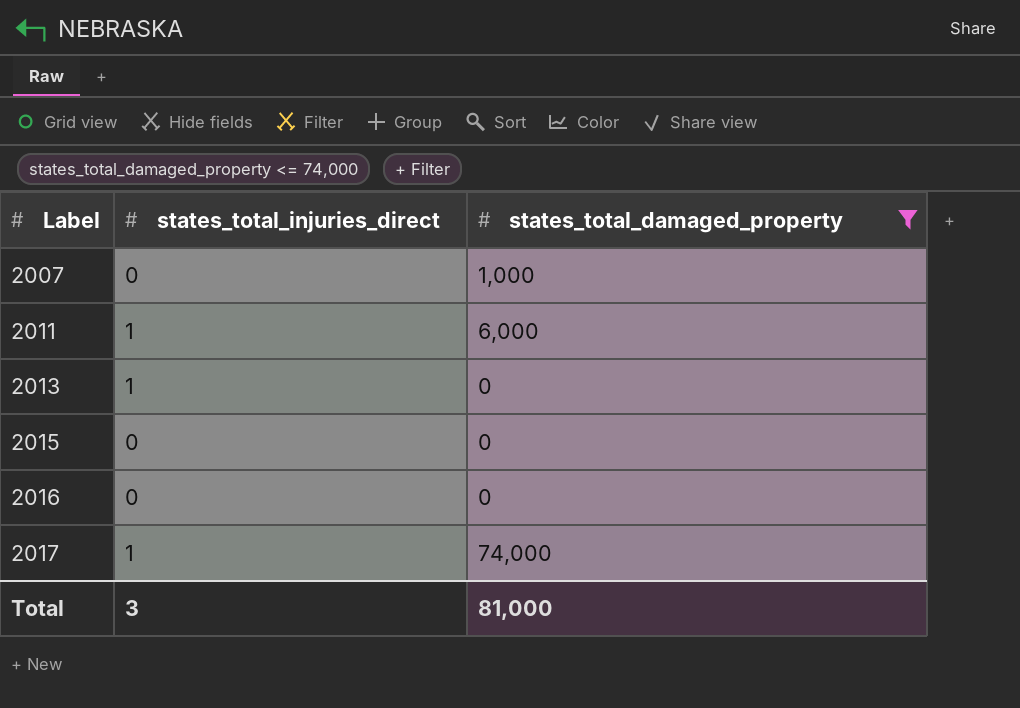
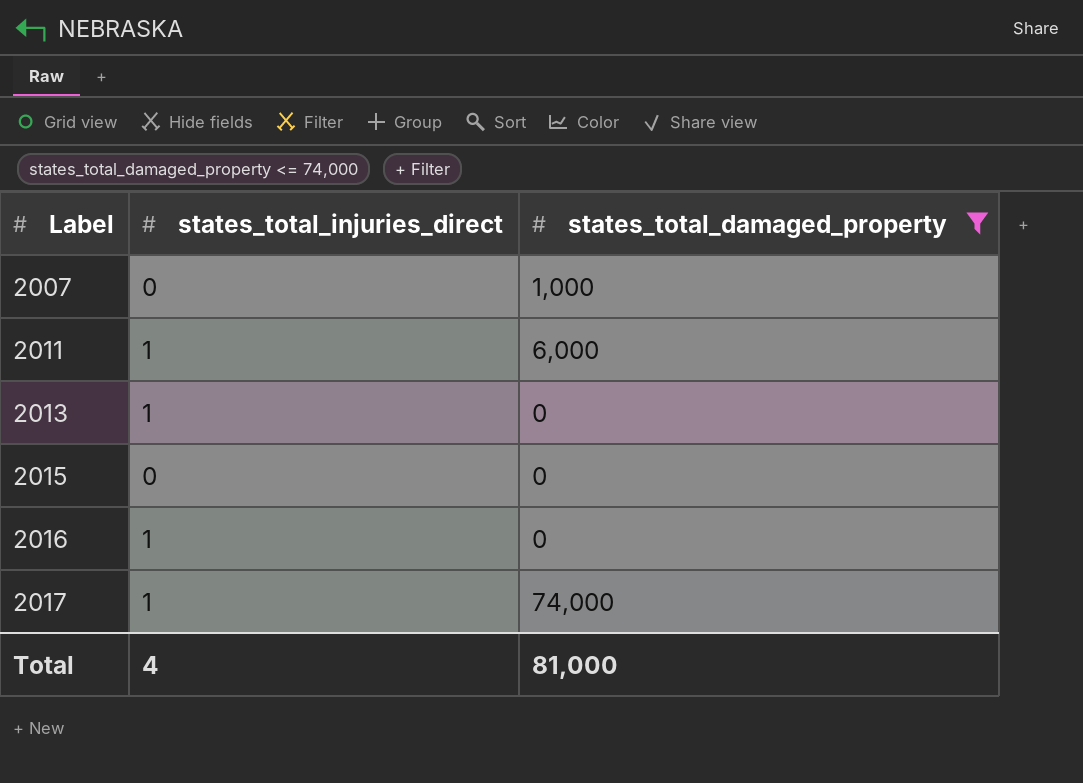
2016 | states_total_injuries_direct: 0 -> 1
Total | states_total_injuries_direct: 3 -> 4

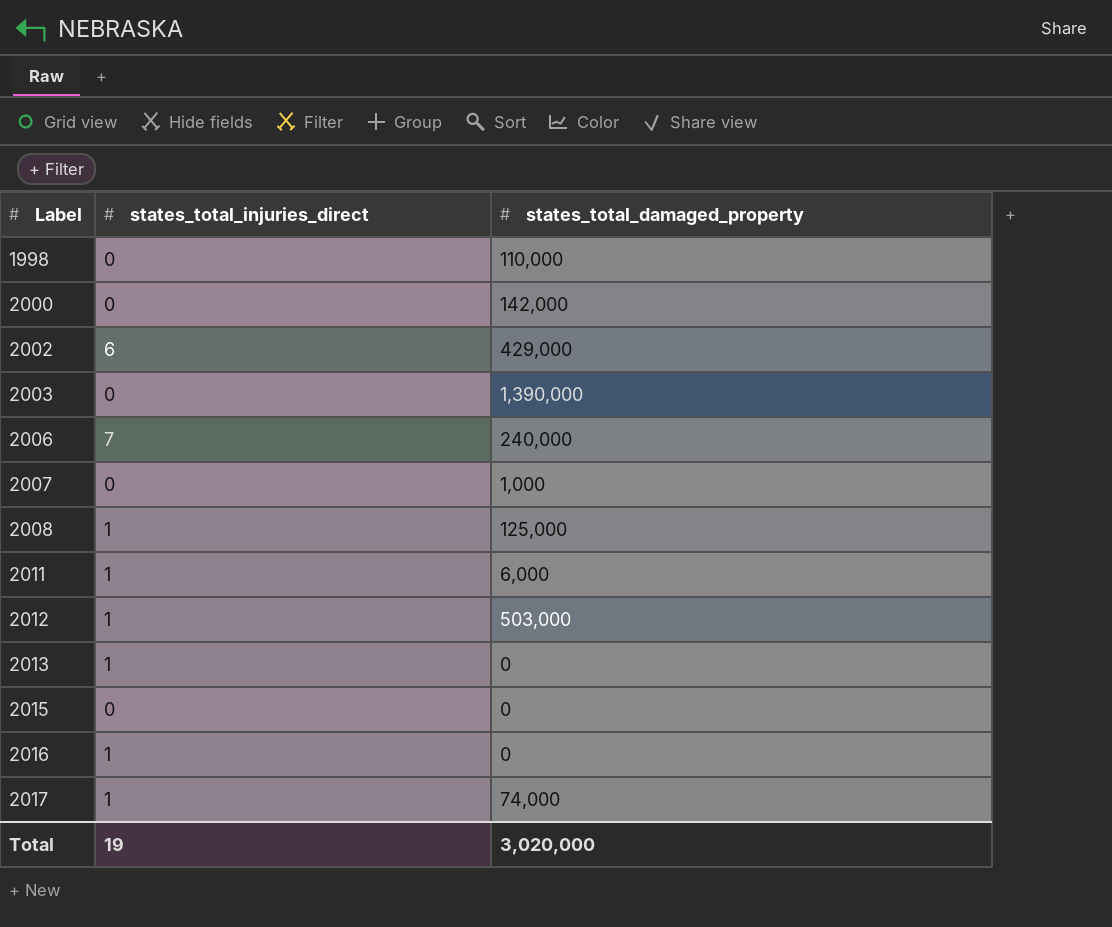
filter: states_total_damaged_property <= 74,000 -> none
Total | states_total_injuries_direct: 4 -> 19
Total | states_total_damaged_property: 81,000 -> 3,020,000

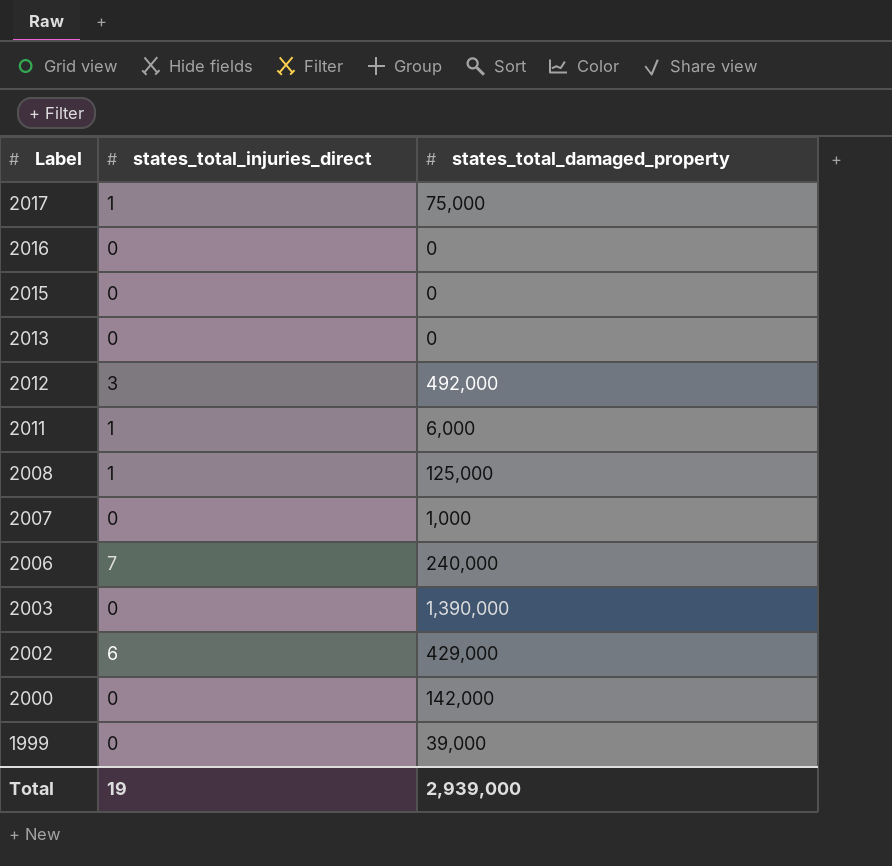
row order: Label ascending -> Label descending
row 1998: 0 | 110,000 -> none
2017 | states_total_damaged_property: 74,000 -> 75,000
2016 | states_total_injuries_direct: 1 -> 0
2013 | states_total_injuries_direct: 1 -> 0
2012 | states_total_injuries_direct: 1 -> 3
2012 | states_total_damaged_property: 503,000 -> 492,000
row 1999: none -> 0 | 39,000
Total | states_total_damaged_property: 3,020,000 -> 2,939,000

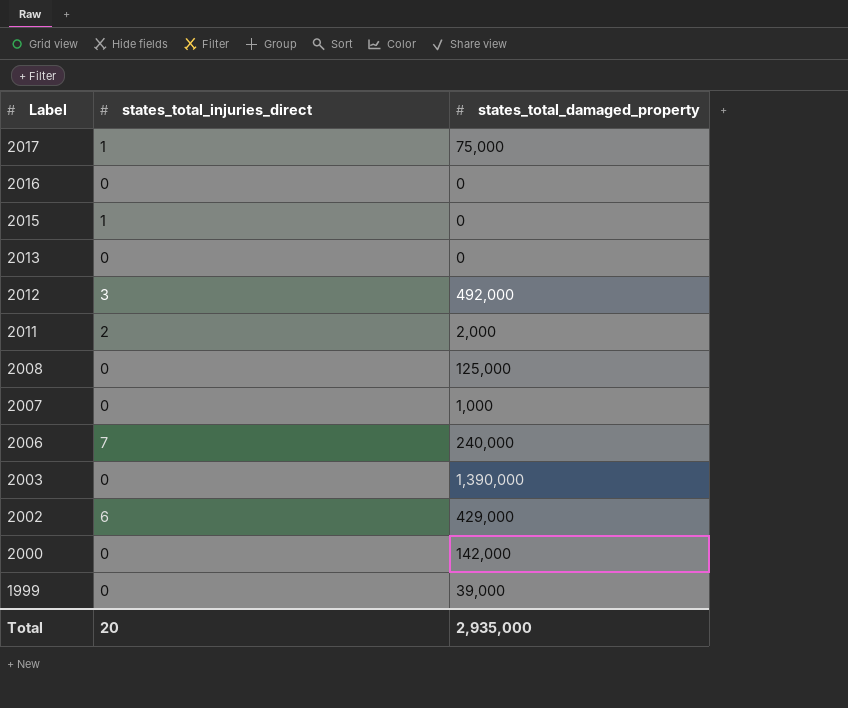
2015 | states_total_injuries_direct: 0 -> 1
2011 | states_total_injuries_direct: 1 -> 2
2011 | states_total_damaged_property: 6,000 -> 2,000
2008 | states_total_injuries_direct: 1 -> 0
Total | states_total_injuries_direct: 19 -> 20
Total | states_total_damaged_property: 2,939,000 -> 2,935,000

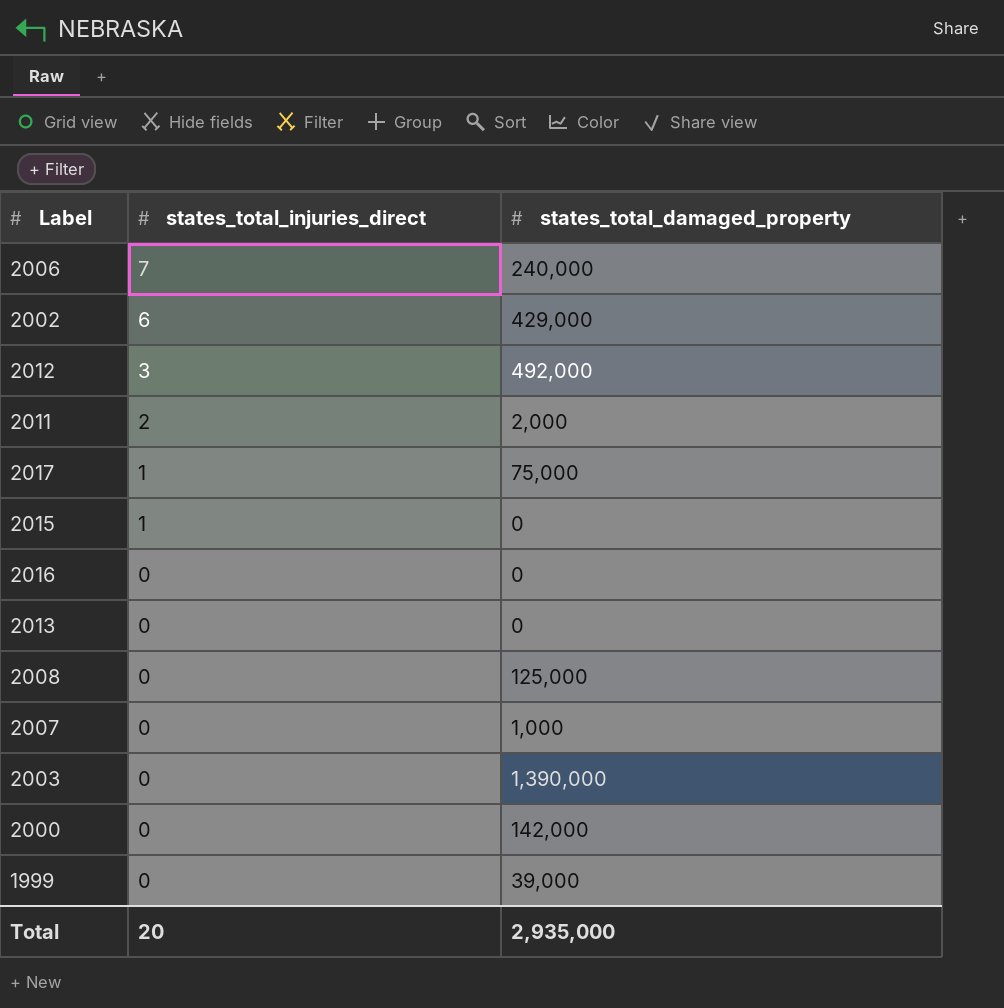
row order: Label descending -> states_total_injuries_direct descending

